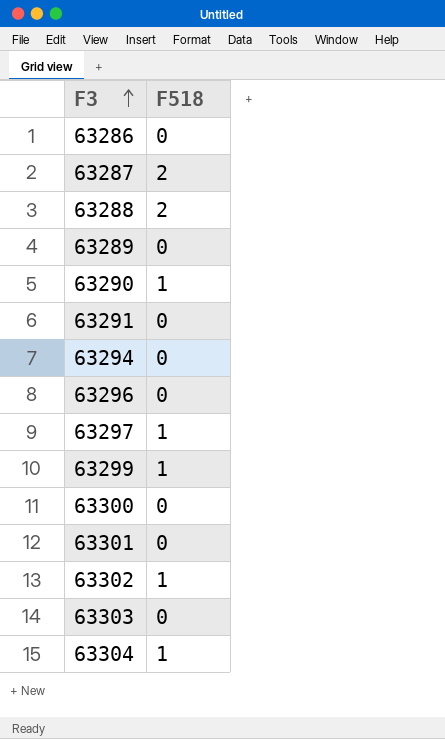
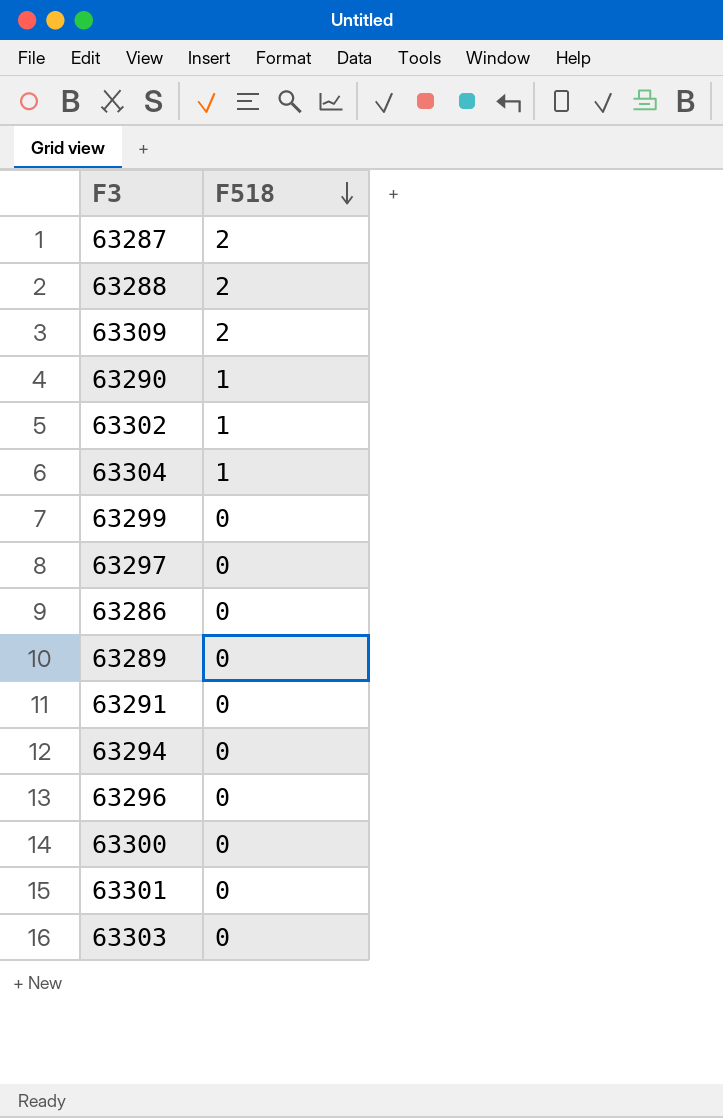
row order: F3 ascending -> F518 descending
row 63309: none -> 2
63299 | F518: 1 -> 0
63297 | F518: 1 -> 0

